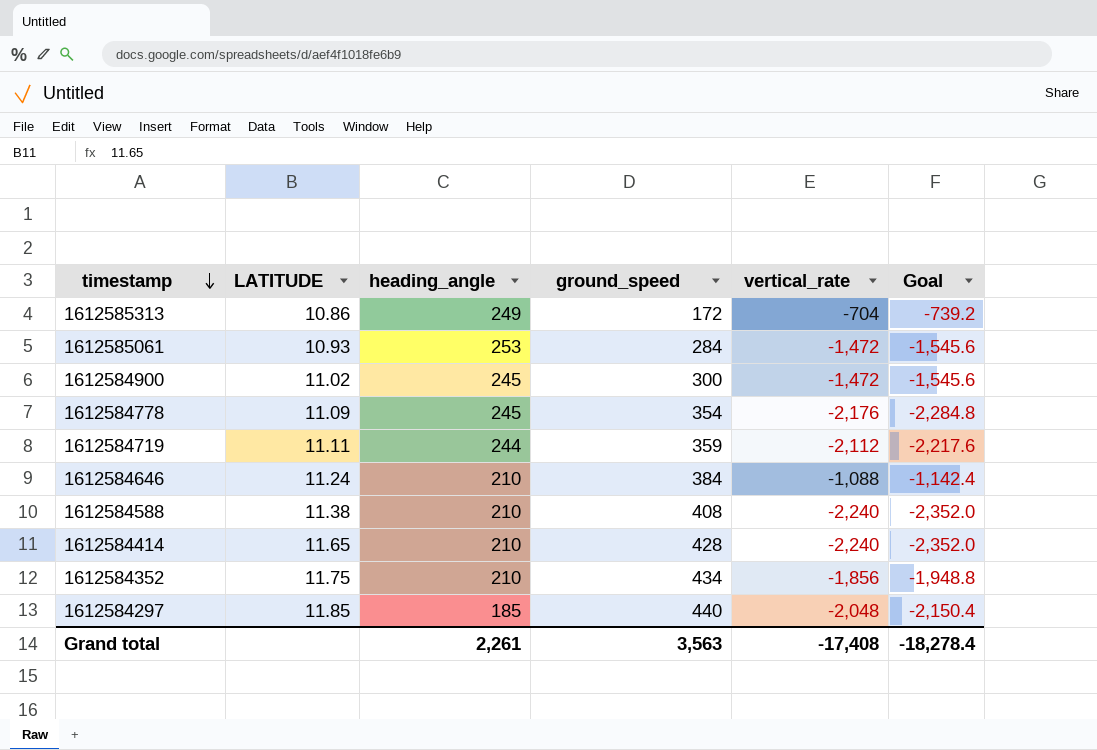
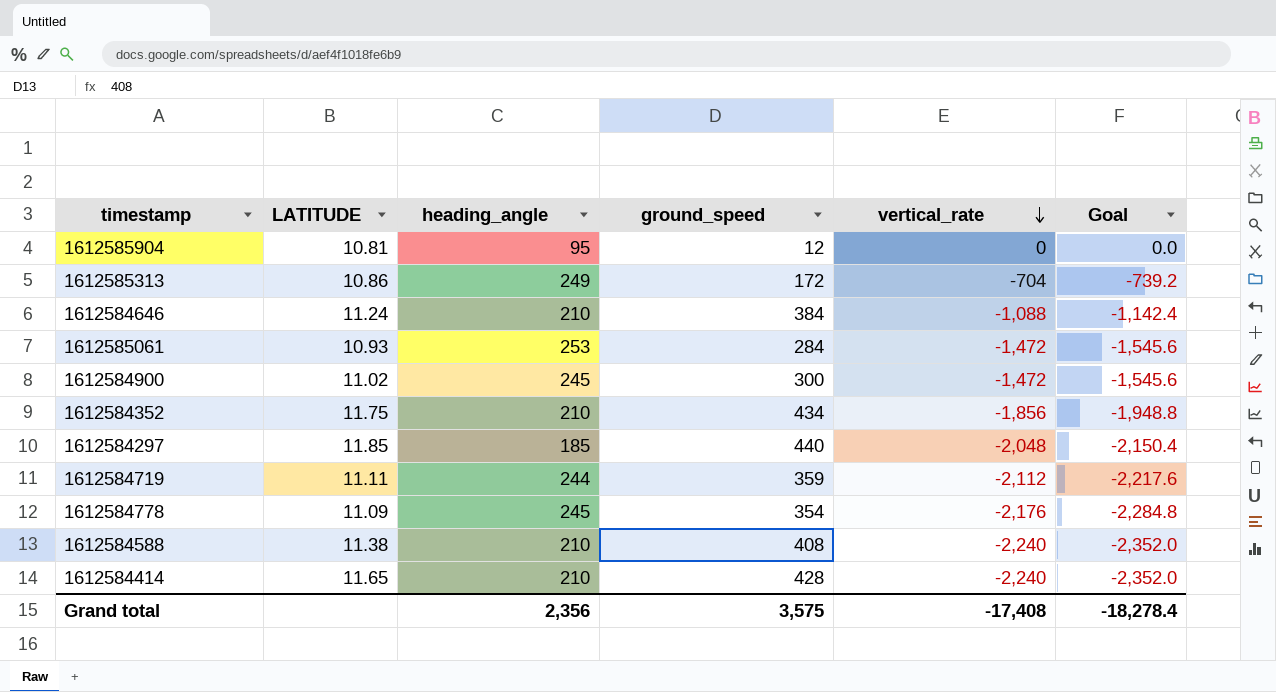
row order: timestamp descending -> vertical_rate descending
row 1612585904: none -> 10.81 | 95 | 12 | 0 | 0.0
Grand total | heading_angle: 2,261 -> 2,356
Grand total | ground_speed: 3,563 -> 3,575

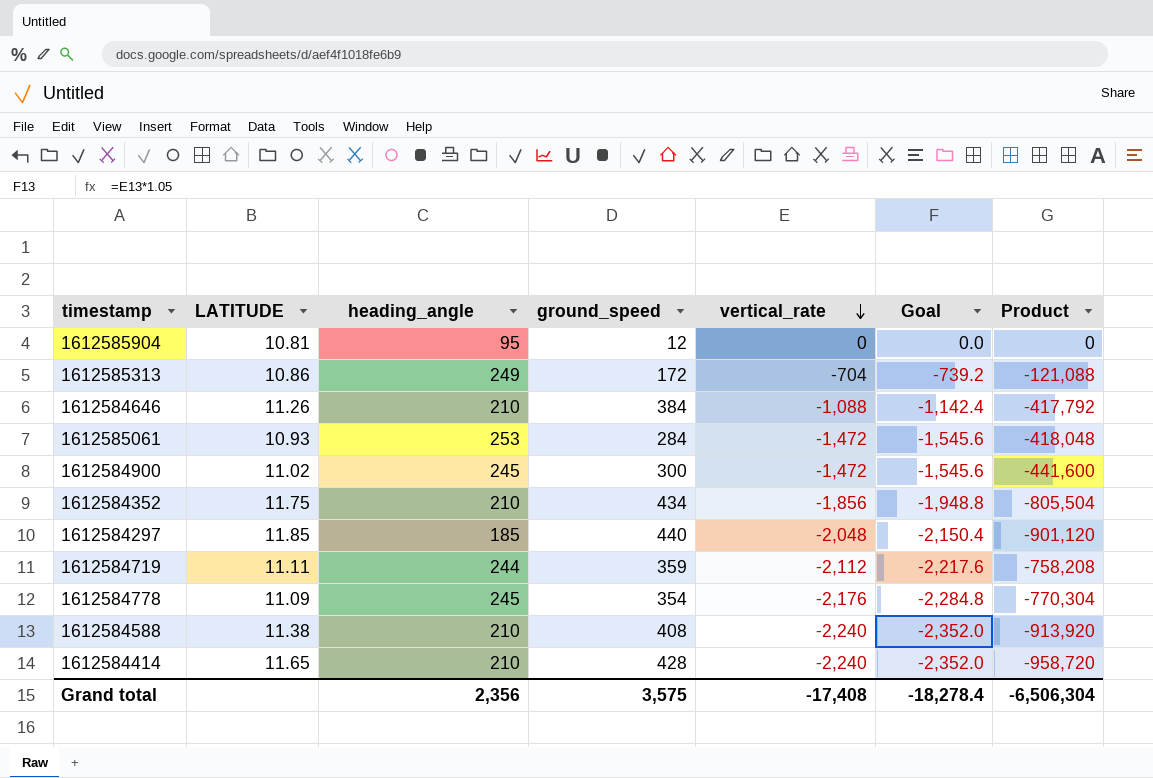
column Product | formula: none -> [ground_speed] * [vertical_rate]
1612584646 | LATITUDE: 11.24 -> 11.26

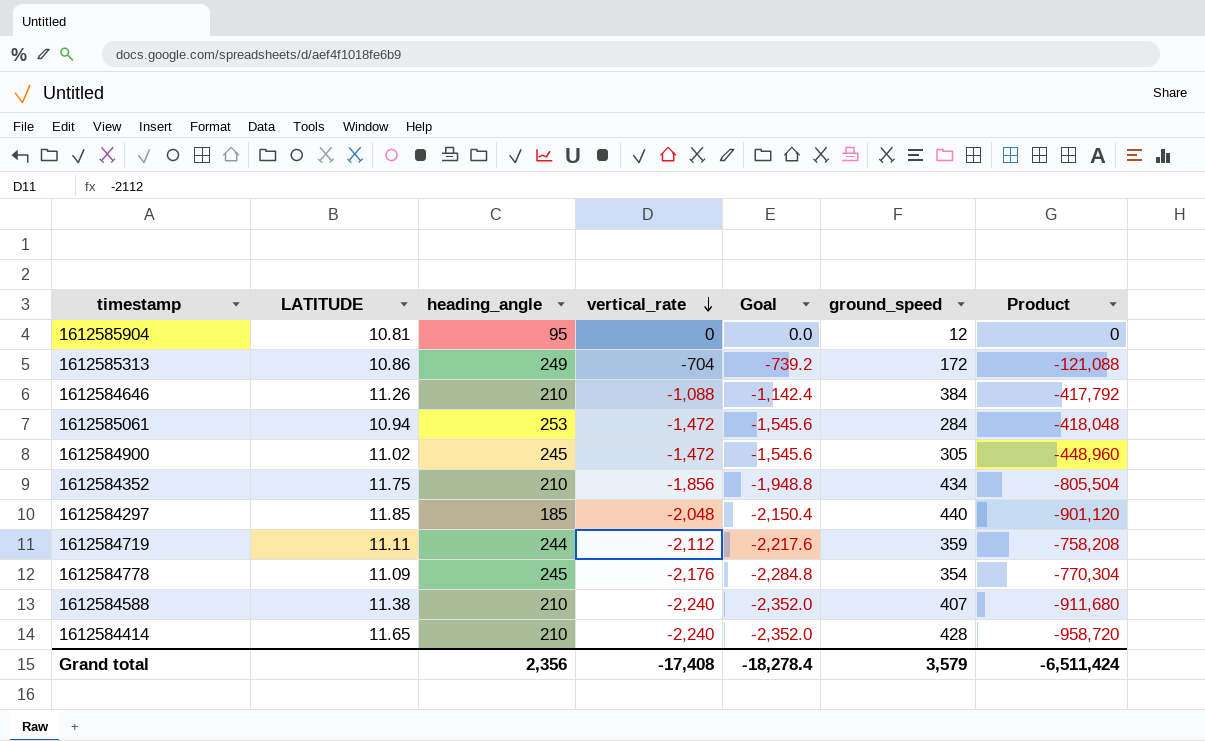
column ground_speed | position: 4 -> 6
1612585061 | LATITUDE: 10.93 -> 10.94
1612584900 | ground_speed: 300 -> 305
1612584900 | Product: -441,600 -> -448,960
1612584588 | ground_speed: 408 -> 407
1612584588 | Product: -913,920 -> -911,680
Grand total | ground_speed: 3,575 -> 3,579
Grand total | Product: -6,506,304 -> -6,511,424

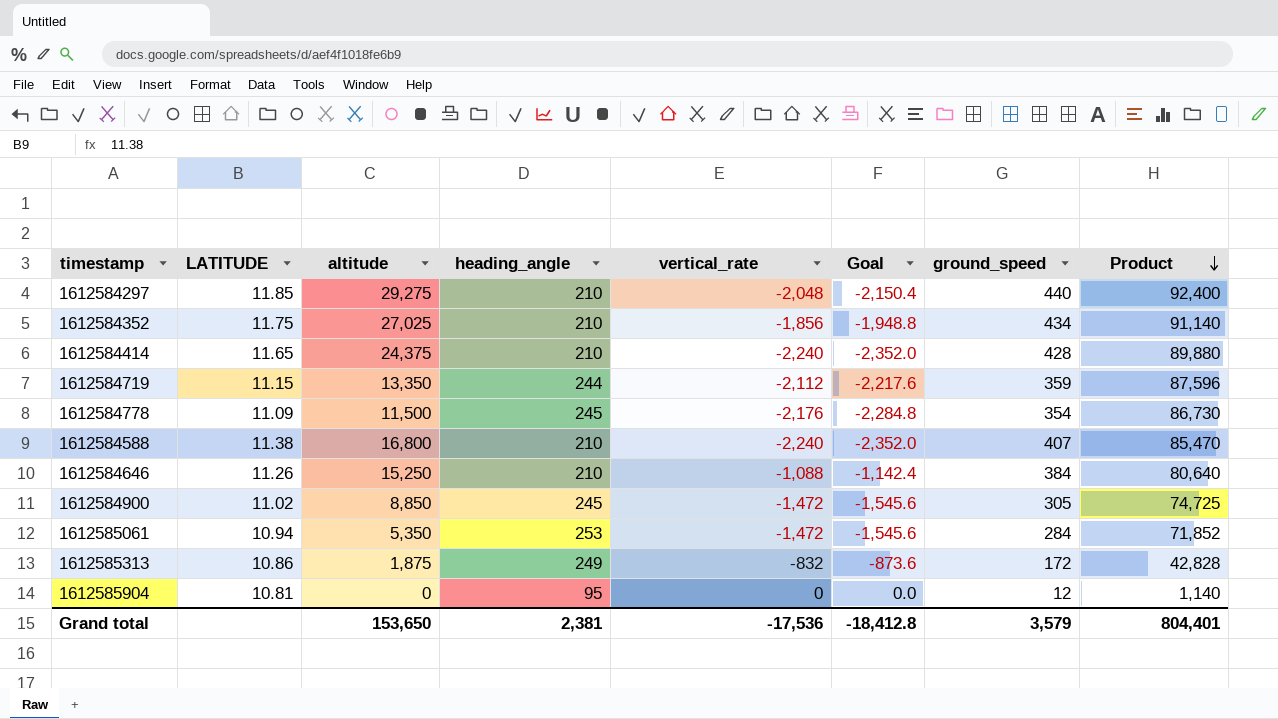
row order: vertical_rate descending -> Product descending
column altitude | position: none -> 3
column Product | formula: [vertical_rate] * [ground_speed] -> [heading_angle] * [ground_speed]
1612584297 | heading_angle: 185 -> 210
1612584719 | LATITUDE: 11.11 -> 11.15
1612585313 | vertical_rate: -704 -> -832
1612585313 | Goal: -739.2 -> -873.6
Grand total | heading_angle: 2,356 -> 2,381
Grand total | vertical_rate: -17,408 -> -17,536
Grand total | Goal: -18,278.4 -> -18,412.8
Grand total | Product: -6,511,424 -> 804,401

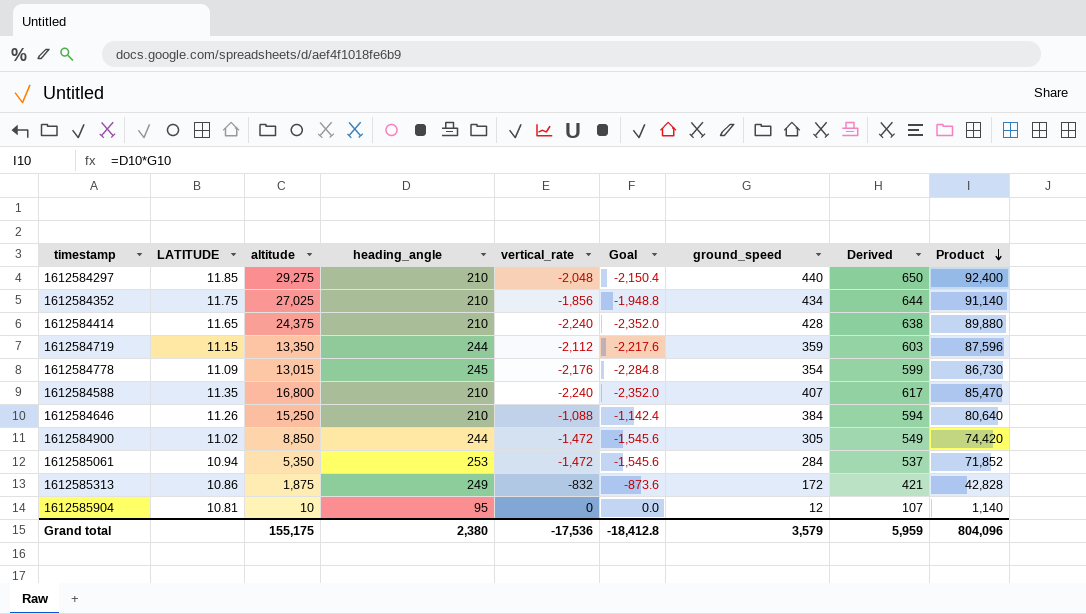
column Derived | formula: none -> [heading_angle] + [ground_speed]
1612584778 | altitude: 11,500 -> 13,015
1612584588 | LATITUDE: 11.38 -> 11.35
1612584900 | heading_angle: 245 -> 244
1612584900 | Product: 74,725 -> 74,420
1612585904 | altitude: 0 -> 10
Grand total | altitude: 153,650 -> 155,175
Grand total | heading_angle: 2,381 -> 2,380
Grand total | Product: 804,401 -> 804,096

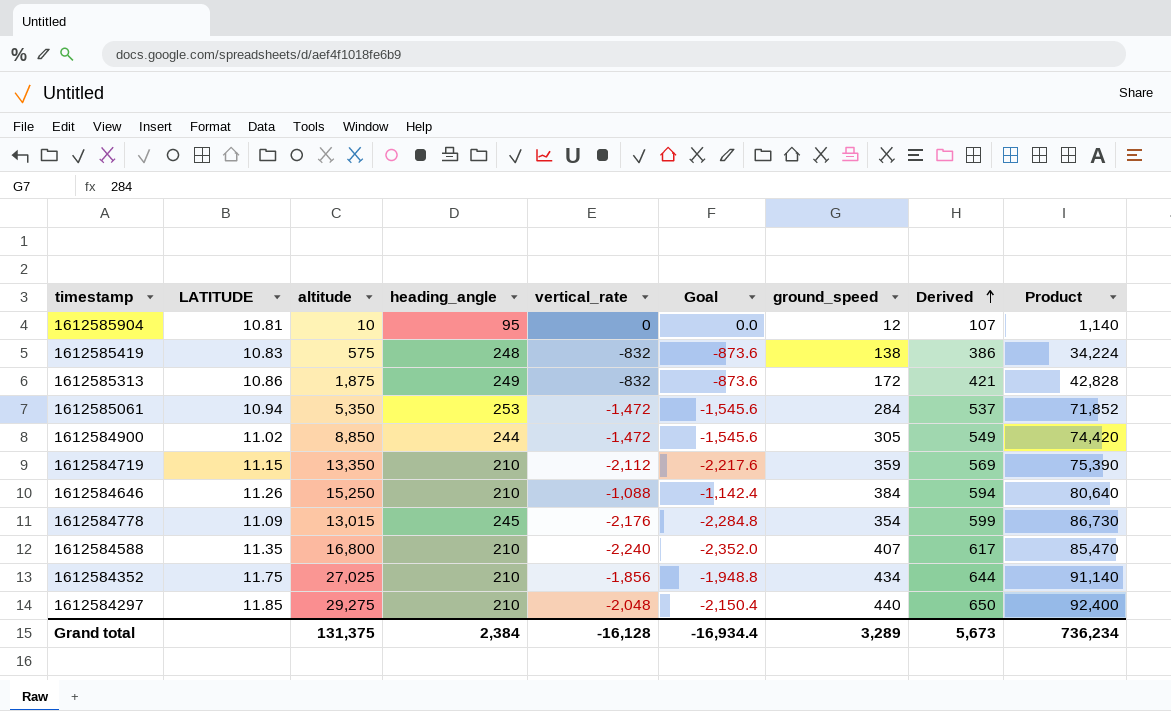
row order: Product descending -> Derived ascending
row 1612584414: 11.65 | 24,375 | 210 | -2,240 | -2,352.0 | 428 | 638 | 89,880 -> none
row 1612585419: none -> 10.83 | 575 | 248 | -832 | -873.6 | 138 | 386 | 34,224
1612584719 | heading_angle: 244 -> 210
1612584719 | Derived: 603 -> 569
1612584719 | Product: 87,596 -> 75,390
Grand total | altitude: 155,175 -> 131,375
Grand total | heading_angle: 2,380 -> 2,384
Grand total | vertical_rate: -17,536 -> -16,128
Grand total | Goal: -18,412.8 -> -16,934.4
Grand total | ground_speed: 3,579 -> 3,289
Grand total | Derived: 5,959 -> 5,673
Grand total | Product: 804,096 -> 736,234

